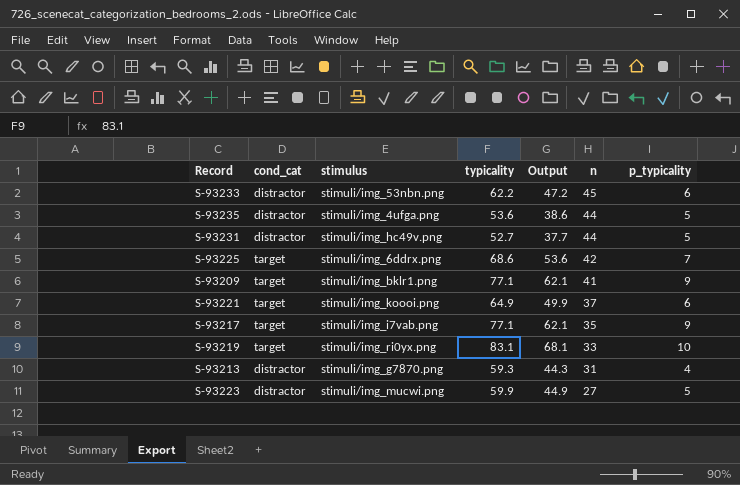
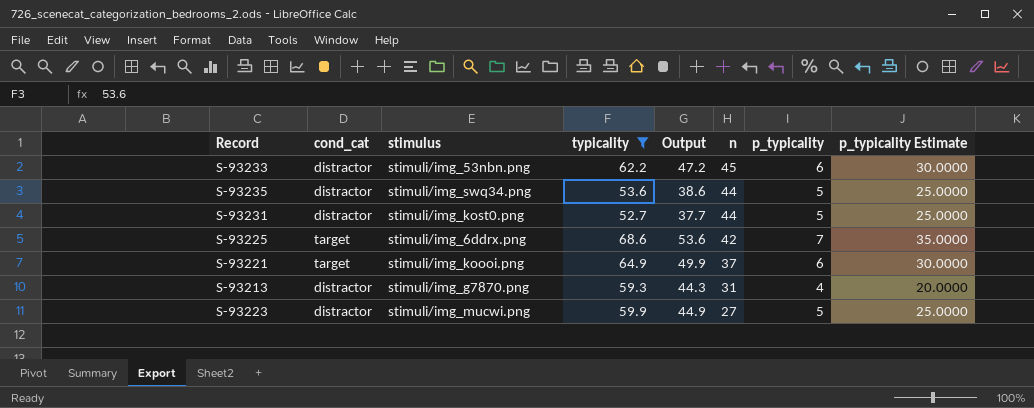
filter: none -> typicality <= 68.6
column p_typicality Estimate | formula: none -> [p_typicality] * 5
S-93235 | stimulus: stimuli/img_4ufga.png -> stimuli/img_swq34.png
S-93231 | stimulus: stimuli/img_hc49v.png -> stimuli/img_kost0.png

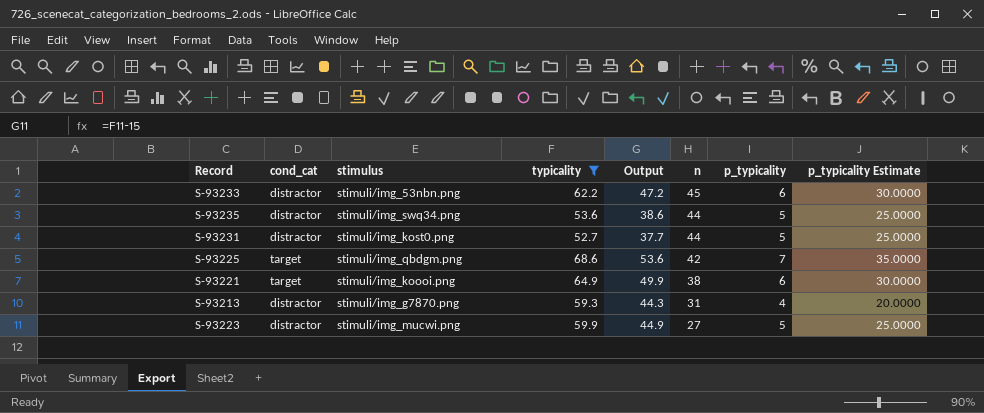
S-93225 | stimulus: stimuli/img_6ddrx.png -> stimuli/img_qbdgm.png
S-93221 | n: 37 -> 38

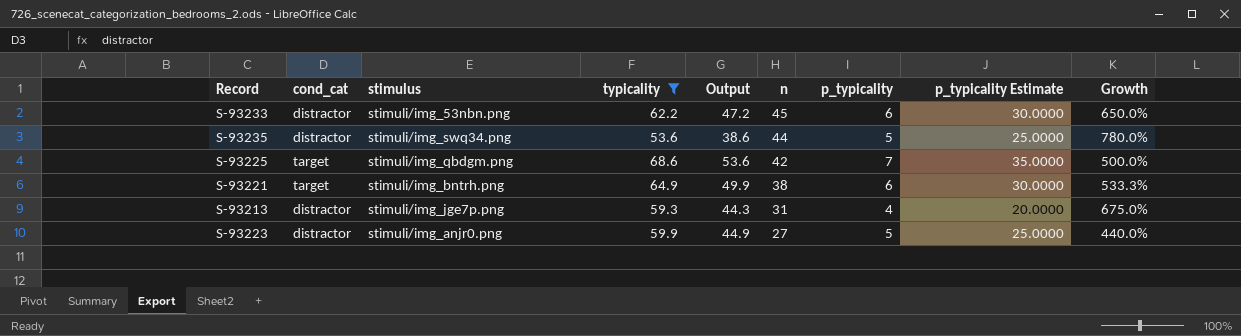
column Growth | formula: none -> ([n] - [p_typicality]) / [p_typicality]
row S-93231: distractor | stimuli/img_kost0.png | 52.7 | 37.7 | 44 | 5 | 25.0000 -> none
S-93221 | stimulus: stimuli/img_koooi.png -> stimuli/img_bntrh.png
S-93213 | stimulus: stimuli/img_g7870.png -> stimuli/img_jge7p.png
S-93223 | stimulus: stimuli/img_mucwi.png -> stimuli/img_anjr0.png

